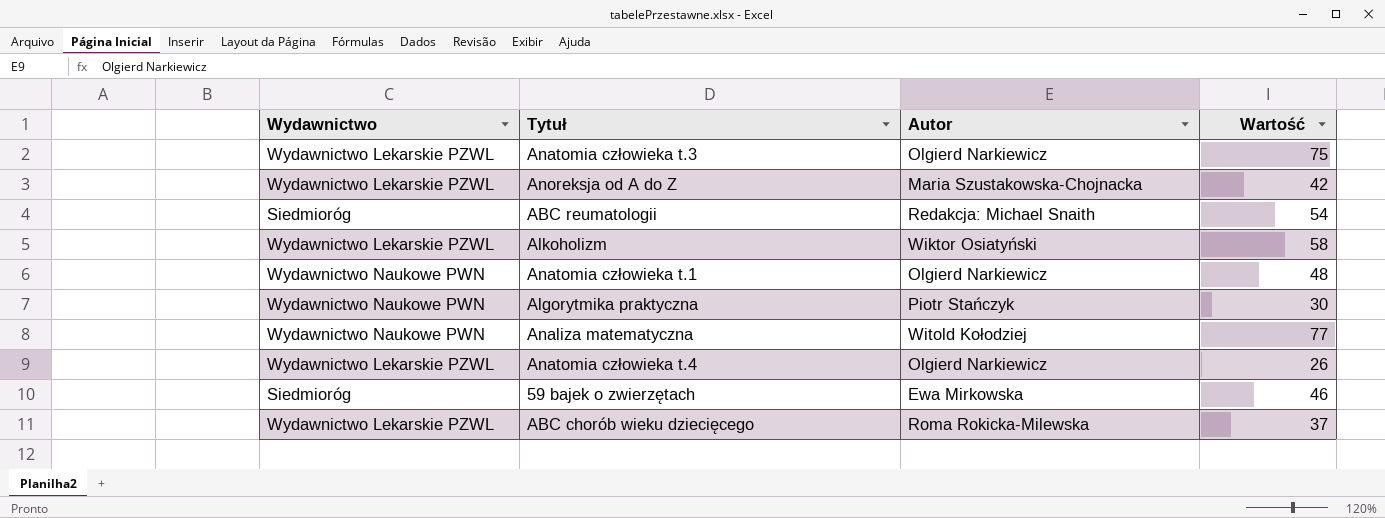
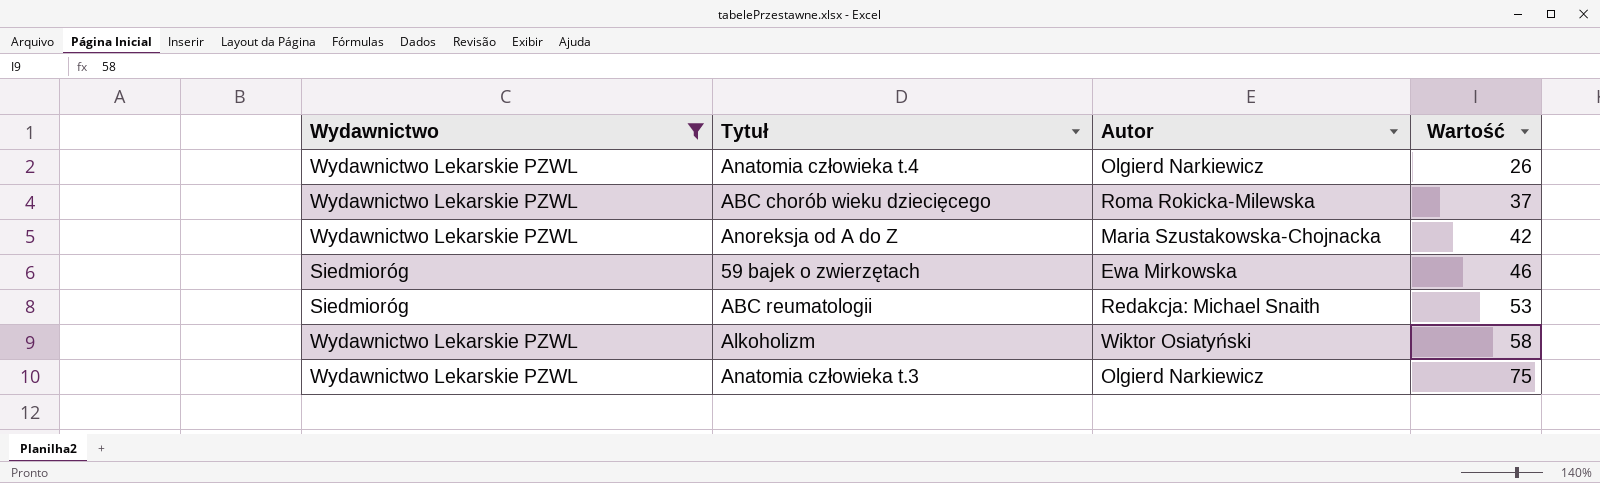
filter: none -> Wydawnictwo != Wydawnictwo Naukowe PWN
row order: none -> Wartość ascending
ABC reumatologii | Wartość: 54 -> 53

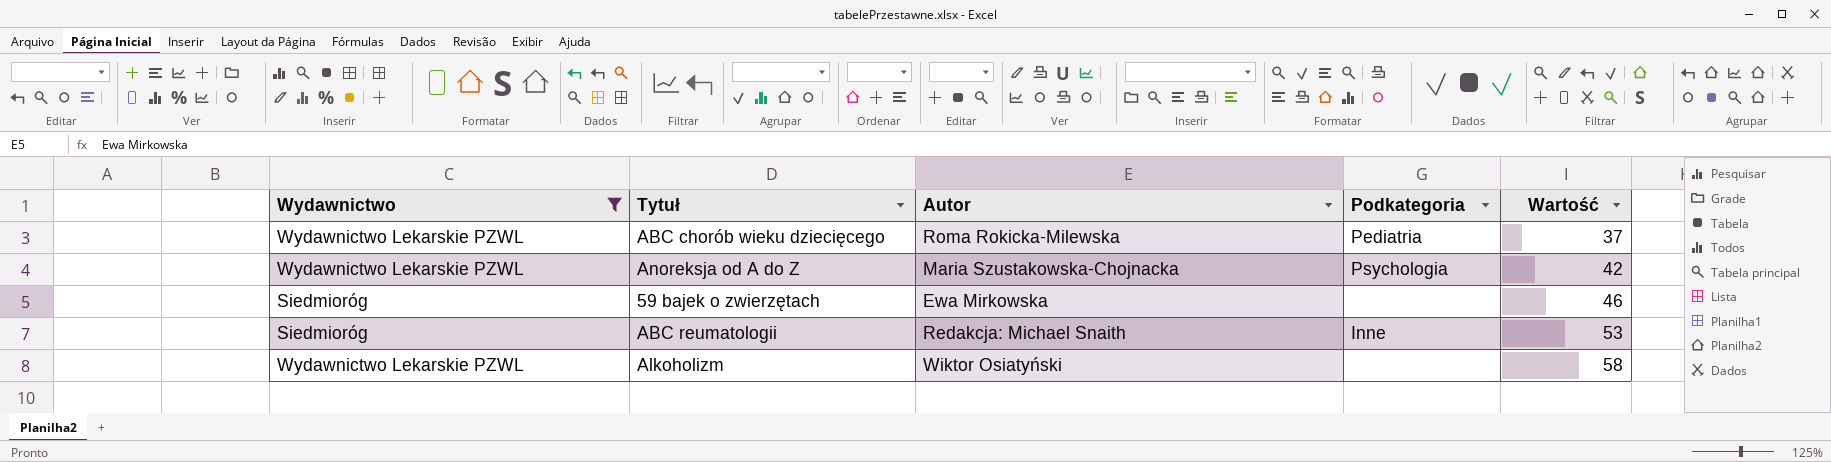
column Podkategoria | position: none -> 4
row Anatomia człowieka t.4: Wydawnictwo Lekarskie PZWL | Olgierd Narkiewicz | 26 -> none
row Anatomia człowieka t.3: Wydawnictwo Lekarskie PZWL | Olgierd Narkiewicz | 75 -> none

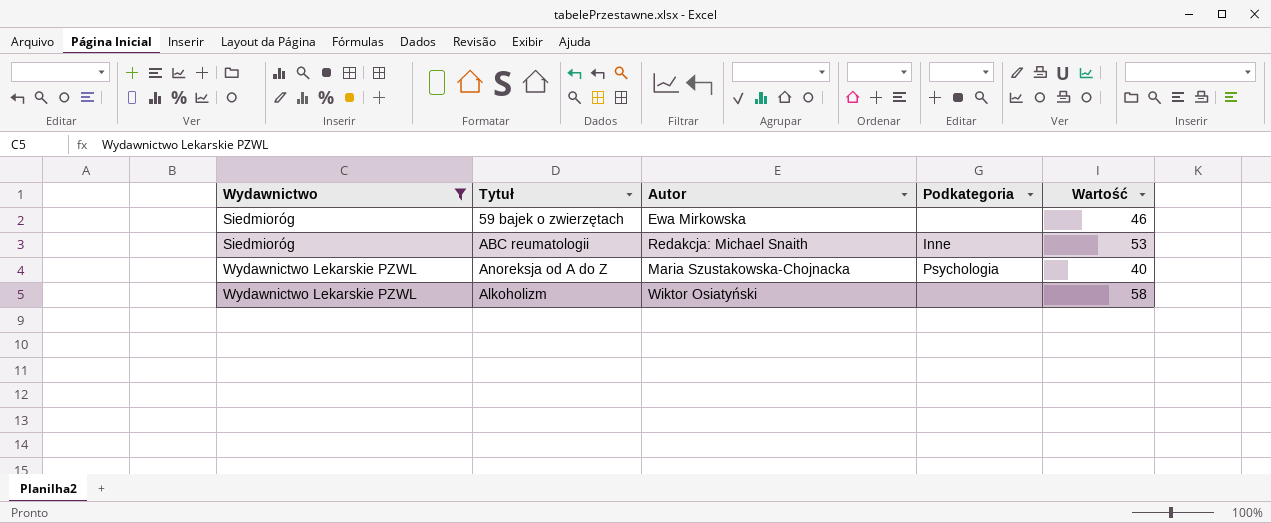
row order: Wartość ascending -> Wydawnictwo ascending
row ABC chorób wieku dziecięcego: Wydawnictwo Lekarskie PZWL | Roma Rokicka-Milewska | Pediatria | 37 -> none
Anoreksja od A do Z | Wartość: 42 -> 40

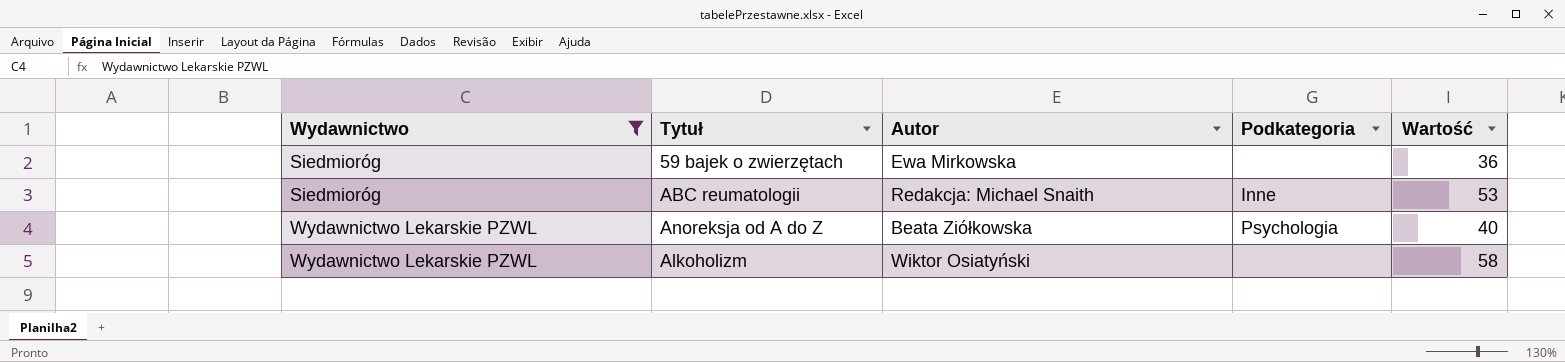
59 bajek o zwierzętach | Wartość: 46 -> 36
Anoreksja od A do Z | Autor: Maria Szustakowska-Chojnacka -> Beata Ziółkowska

